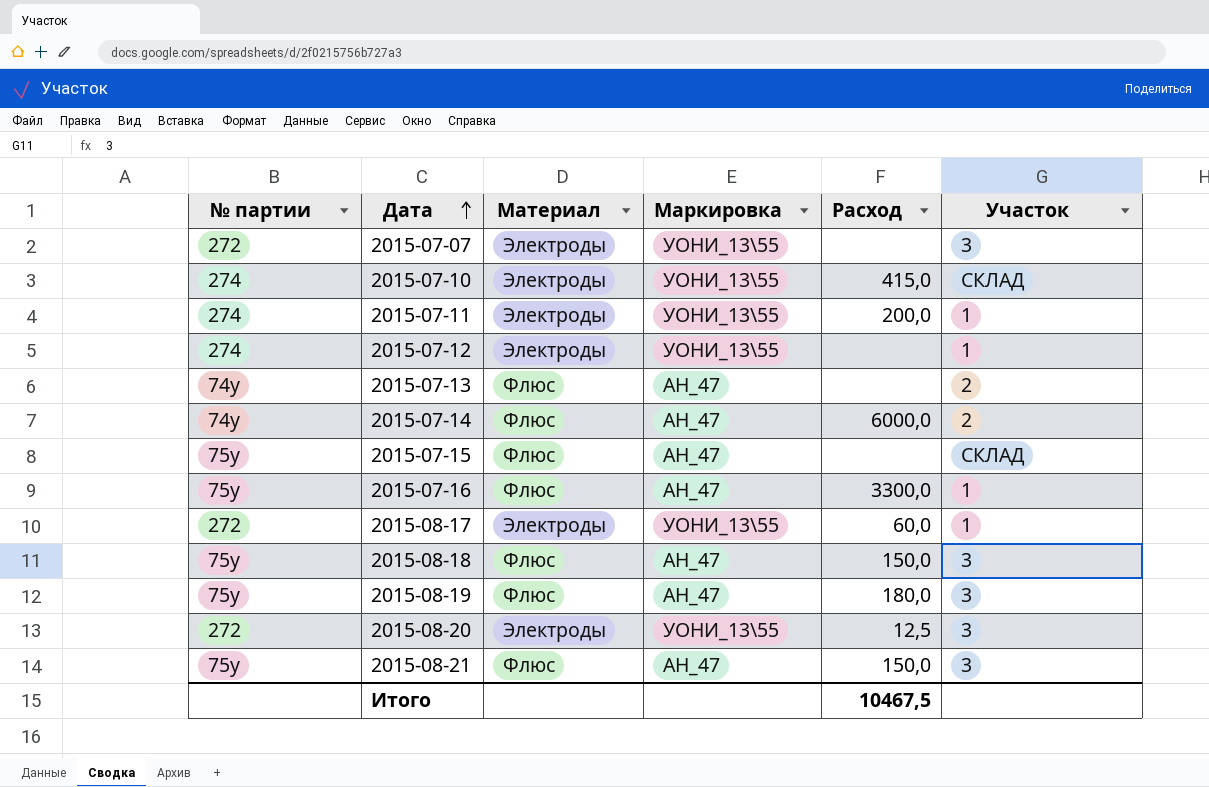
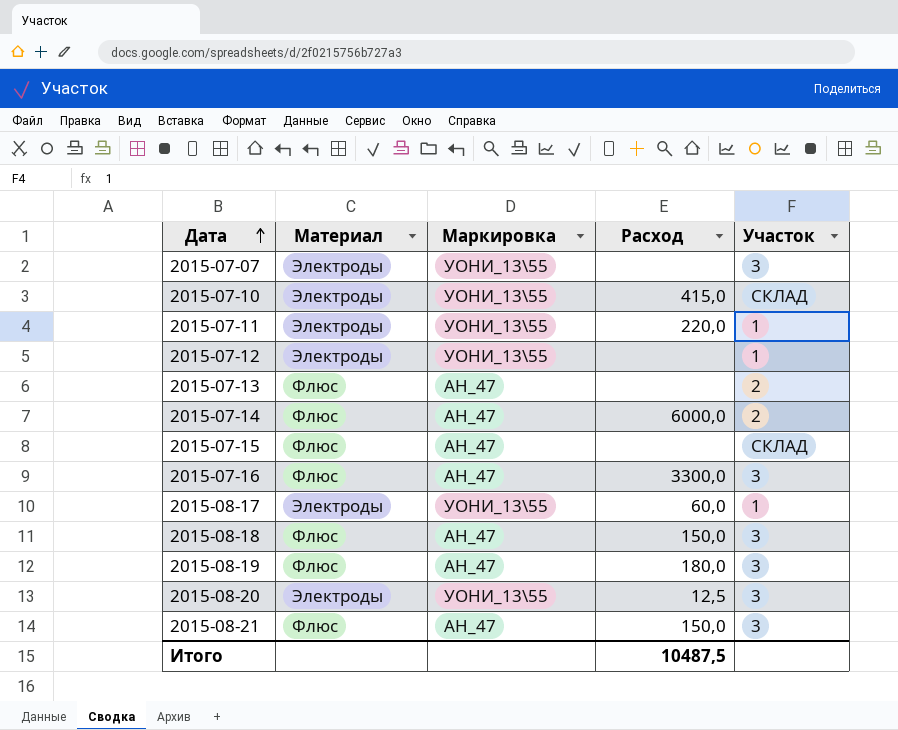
column № партии | position: 1 -> none
2015-07-11 | Расход: 200,0 -> 220,0
2015-07-16 | Участок: 1 -> 3
Итого | Расход: 10467,5 -> 10487,5

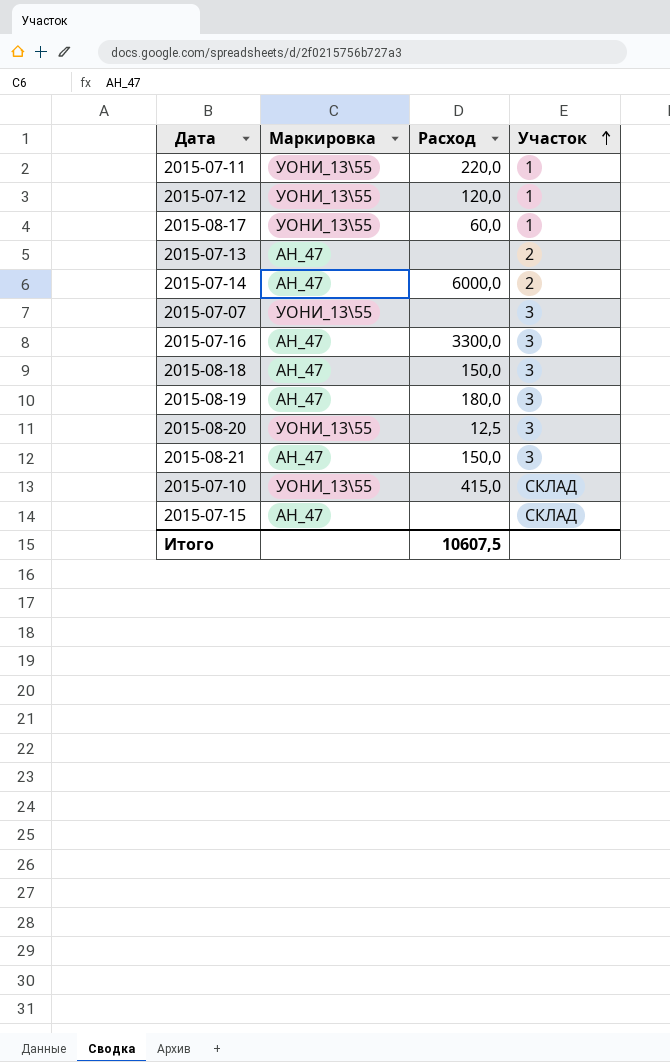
row order: Дата ascending -> Участок ascending
column Материал | position: 2 -> none
2015-07-12 | Расход: none -> 120,0
Итого | Расход: 10487,5 -> 10607,5

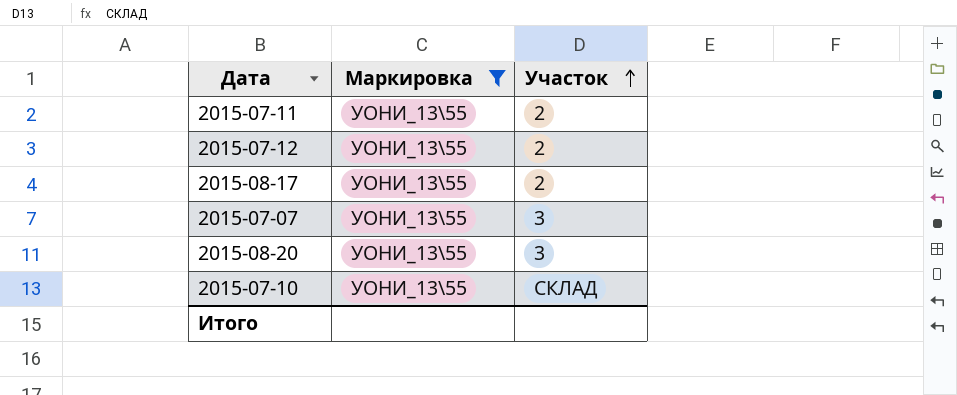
filter: none -> Маркировка = УОНИ_13\55
column Расход | position: 3 -> none
2015-07-11 | Участок: 1 -> 2
2015-07-12 | Участок: 1 -> 2
2015-08-17 | Участок: 1 -> 2

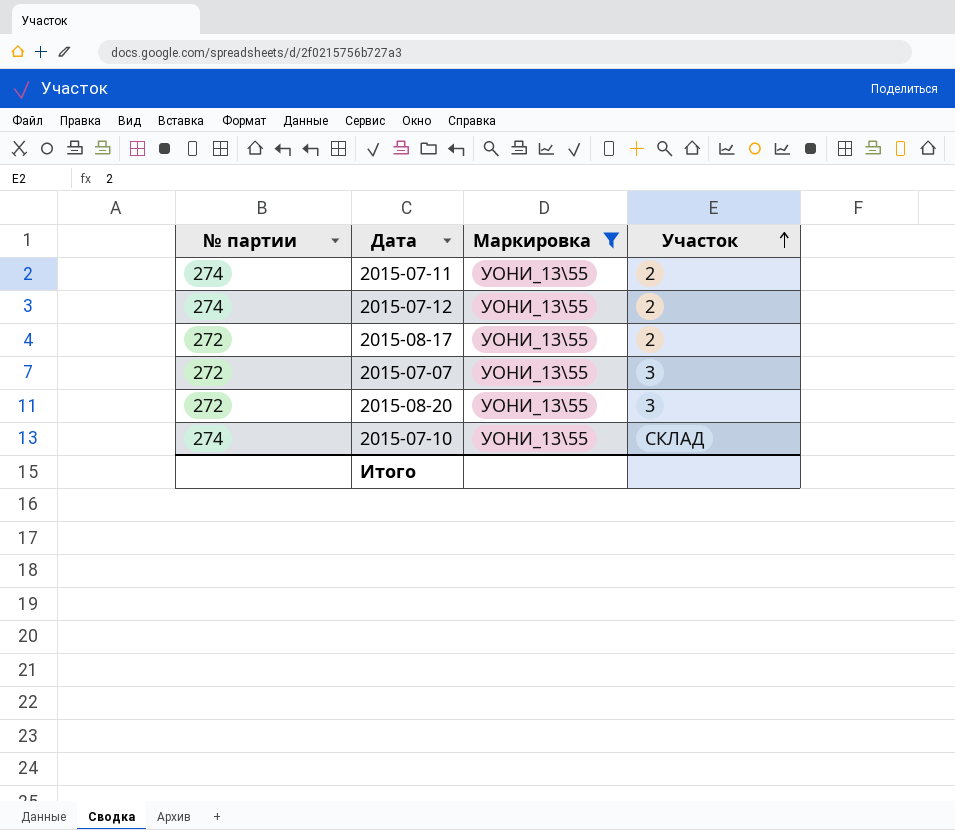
column № партии | position: none -> 1

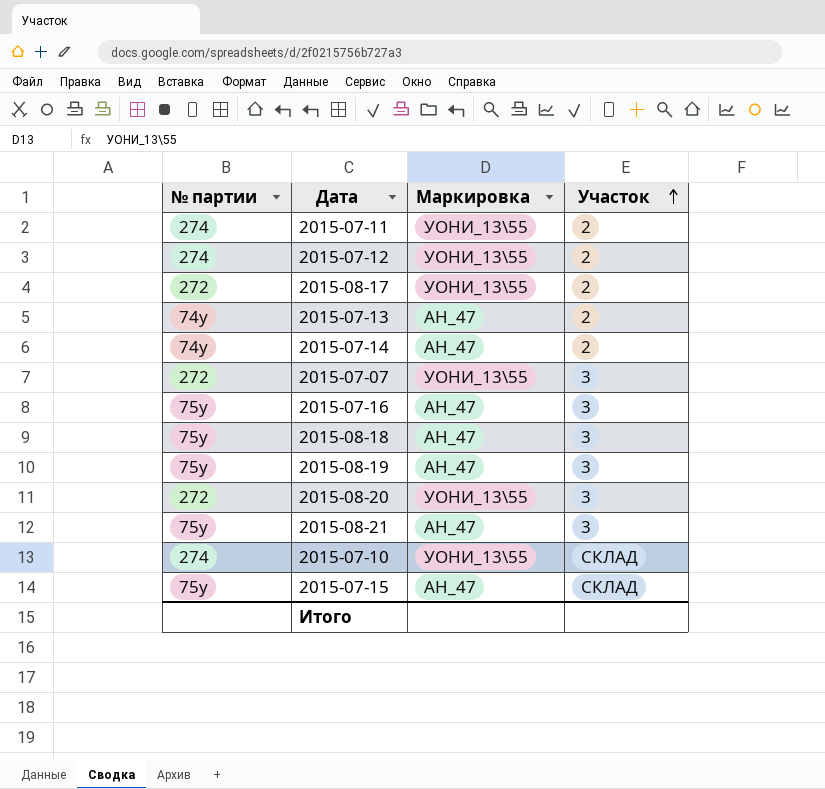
filter: Маркировка = УОНИ_13\55 -> none

